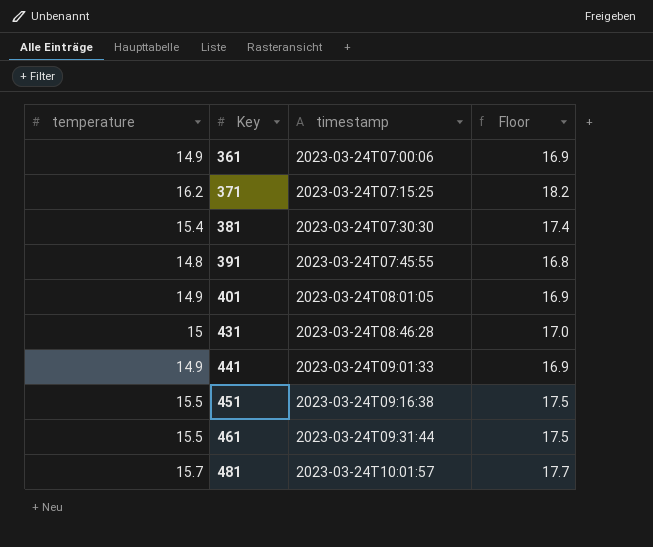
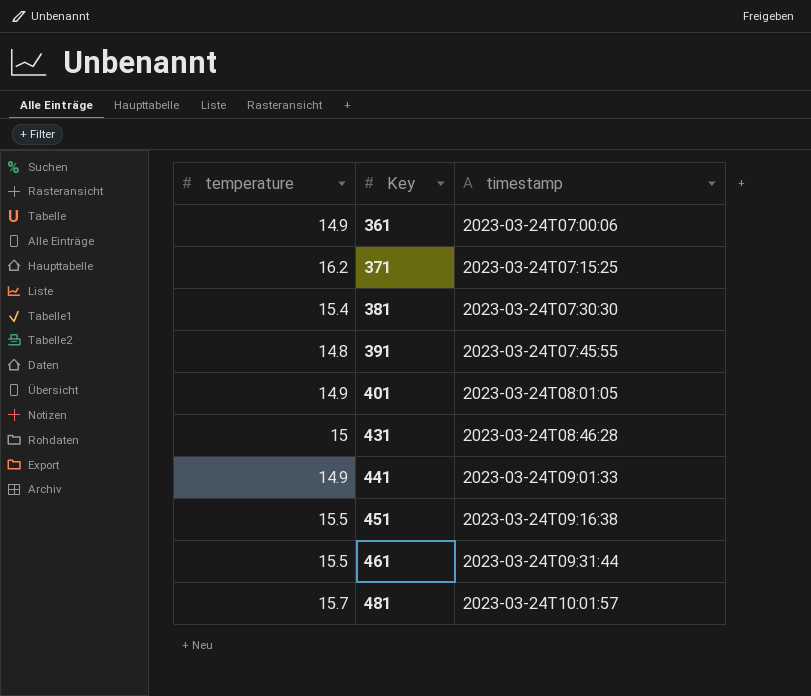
column Floor | formula: [temperature] + 2 -> none

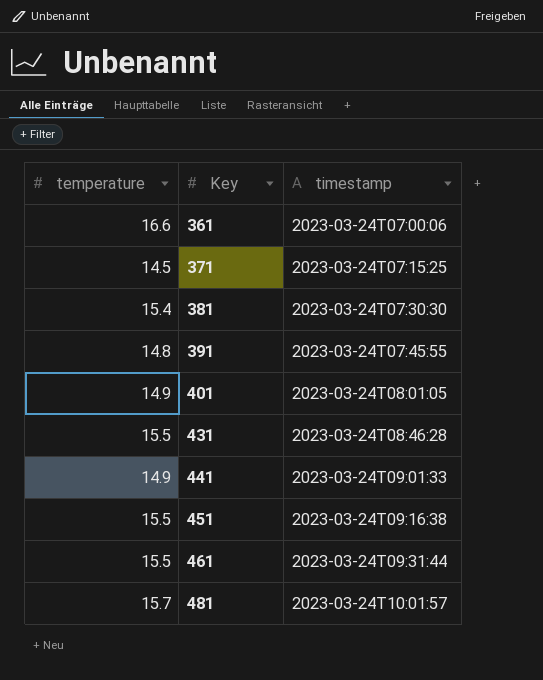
361 | temperature: 14.9 -> 16.6
371 | temperature: 16.2 -> 14.5
431 | temperature: 15 -> 15.5

